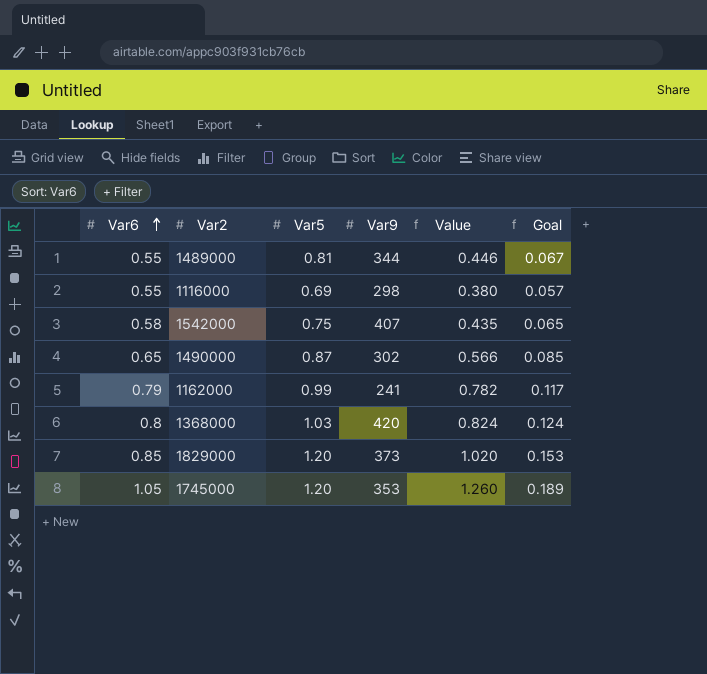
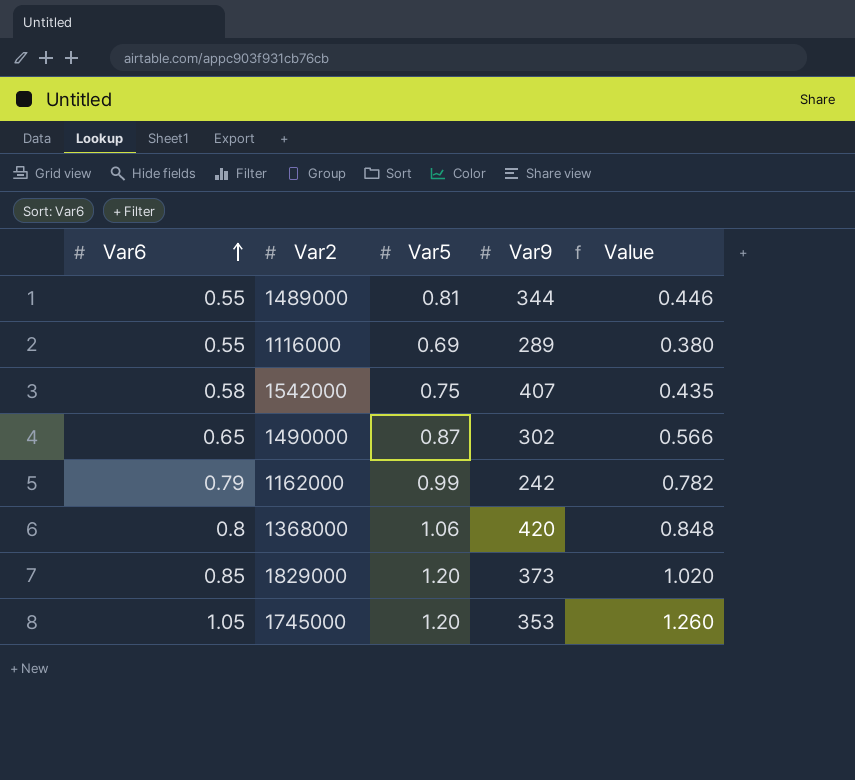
column Goal | formula: [Value] * 0.15 -> none
1116000 | Var9: 298 -> 289
1162000 | Var9: 241 -> 242
1368000 | Var5: 1.03 -> 1.06
1368000 | Value: 0.824 -> 0.848

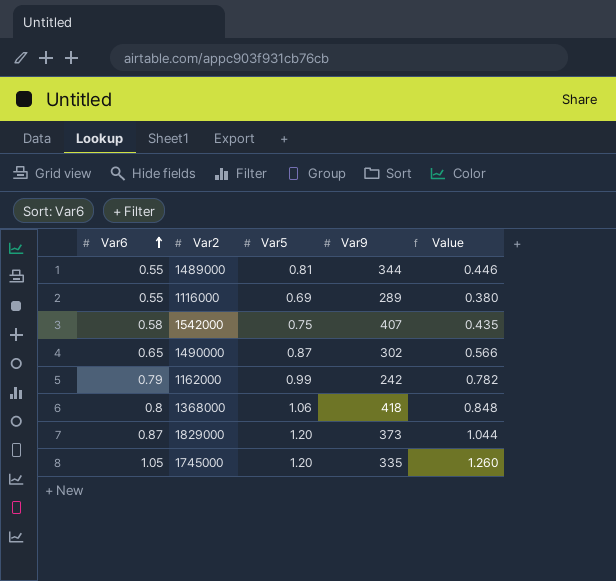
1368000 | Var9: 420 -> 418
1829000 | Var6: 0.85 -> 0.87
1829000 | Value: 1.020 -> 1.044
1745000 | Var9: 353 -> 335

